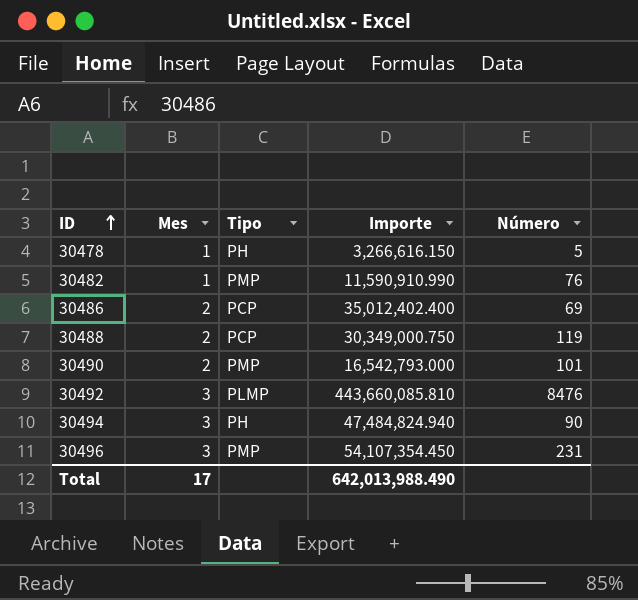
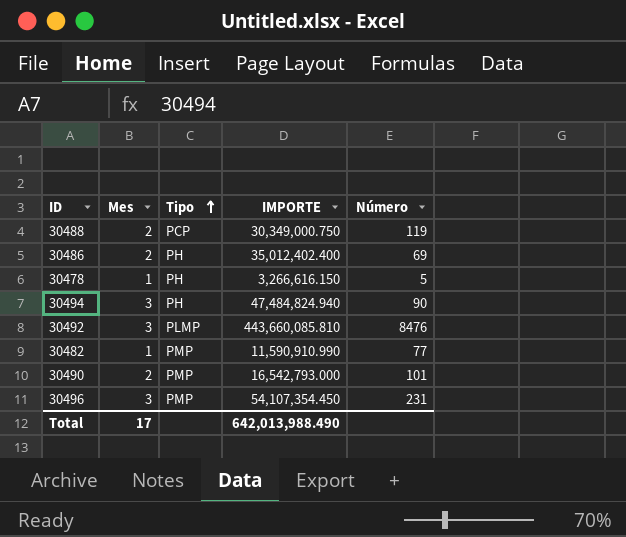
row order: ID ascending -> Tipo ascending
column name: Importe -> IMPORTE
30486 | Tipo: PCP -> PH
30482 | Número: 76 -> 77

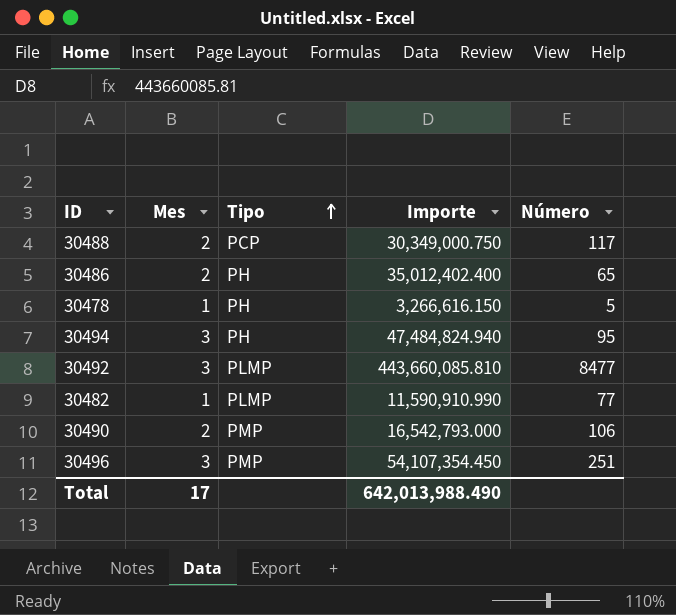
column name: IMPORTE -> Importe
30488 | Número: 119 -> 117
30486 | Número: 69 -> 65
30494 | Número: 90 -> 95
30492 | Número: 8476 -> 8477
30482 | Tipo: PMP -> PLMP
30490 | Número: 101 -> 106
30496 | Número: 231 -> 251

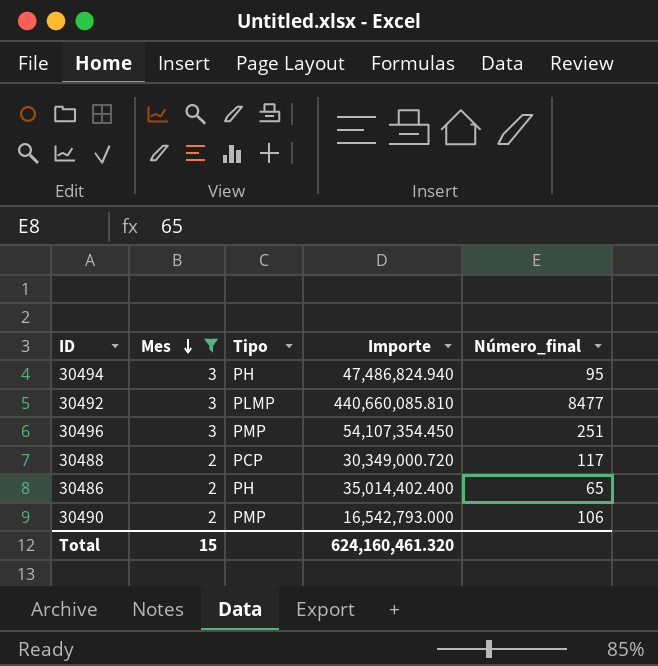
filter: none -> Mes != 1
row order: Tipo ascending -> Mes descending
column name: Número -> Número_final
30494 | Importe: 47,484,824.940 -> 47,486,824.940
30492 | Importe: 443,660,085.810 -> 440,660,085.810
30488 | Importe: 30,349,000.750 -> 30,349,000.720
30486 | Importe: 35,012,402.400 -> 35,014,402.400
Total | Mes: 17 -> 15
Total | Importe: 642,013,988.490 -> 624,160,461.320

